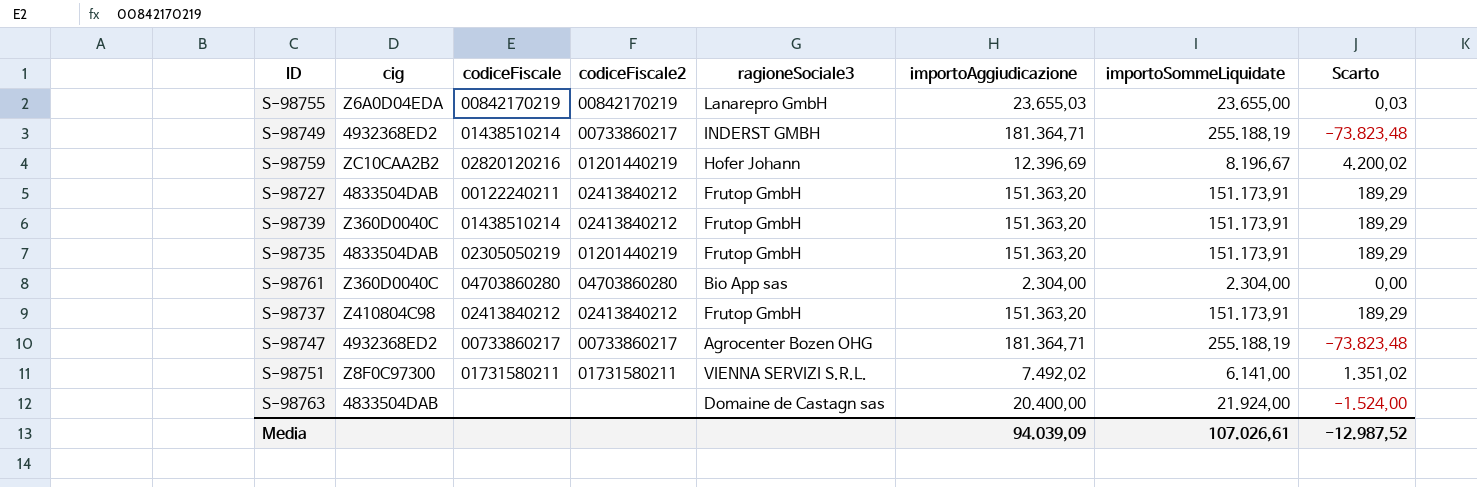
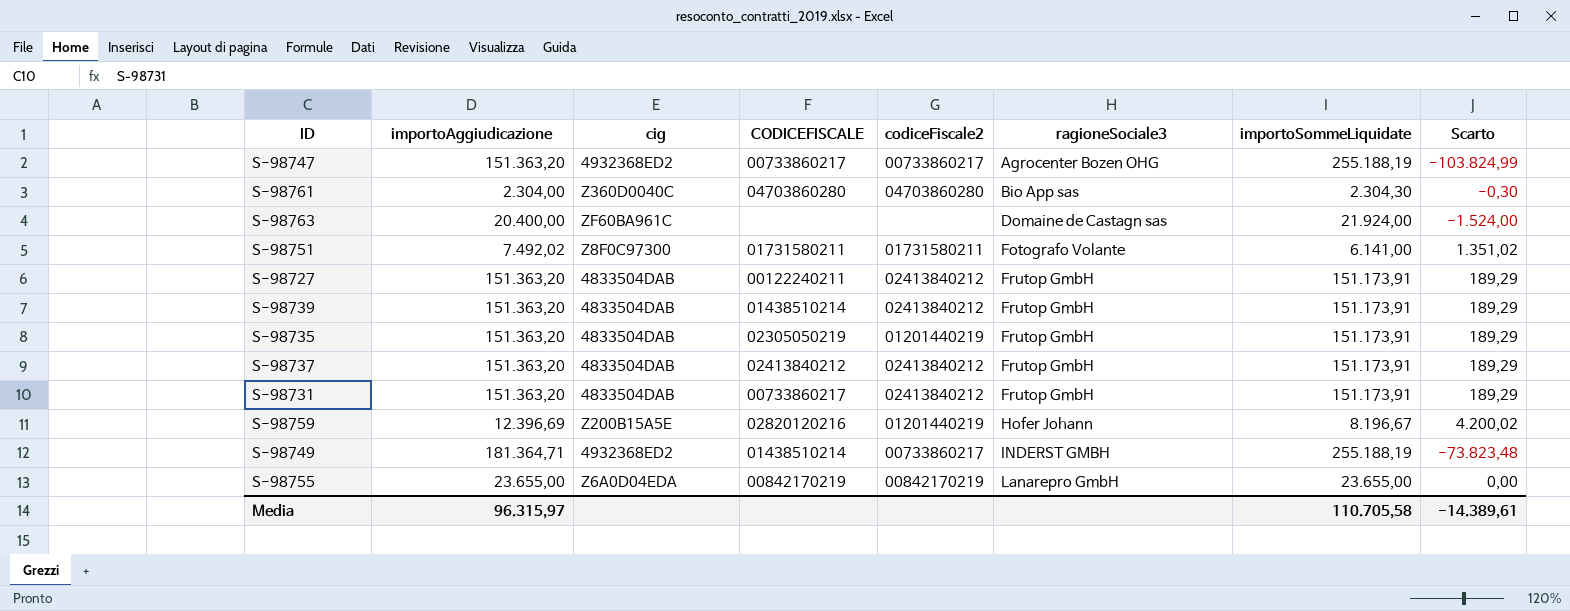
row order: none -> ragioneSociale3 ascending
column importoAggiudicazione | position: 6 -> 2
column name: codiceFiscale -> CODICEFISCALE
S-98747 | importoAggiudicazione: 181.364,71 -> 151.363,20
S-98747 | Scarto: -73.823,48 -> -103.824,99
S-98761 | importoSommeLiquidate: 2.304,00 -> 2.304,30
S-98761 | Scarto: 0,00 -> -0,30
S-98763 | cig: 4833504DAB -> ZF60BA961C
S-98751 | ragioneSociale3: VIENNA SERVIZI S.R.L. -> Fotografo Volante
S-98739 | cig: Z360D0040C -> 4833504DAB
S-98737 | cig: Z410804C98 -> 4833504DAB
row S-98731: none -> 151.363,20 | 4833504DAB | 00733860217 | 02413840212 | Frutop GmbH | 151.173,91 | 189,29
S-98759 | cig: ZC10CAA2B2 -> Z200B15A5E
S-98755 | importoAggiudicazione: 23.655,03 -> 23.655,00
S-98755 | Scarto: 0,03 -> 0,00
Media | importoAggiudicazione: 94.039,09 -> 96.315,97
Media | importoSommeLiquidate: 107.026,61 -> 110.705,58
Media | Scarto: -12.987,52 -> -14.389,61

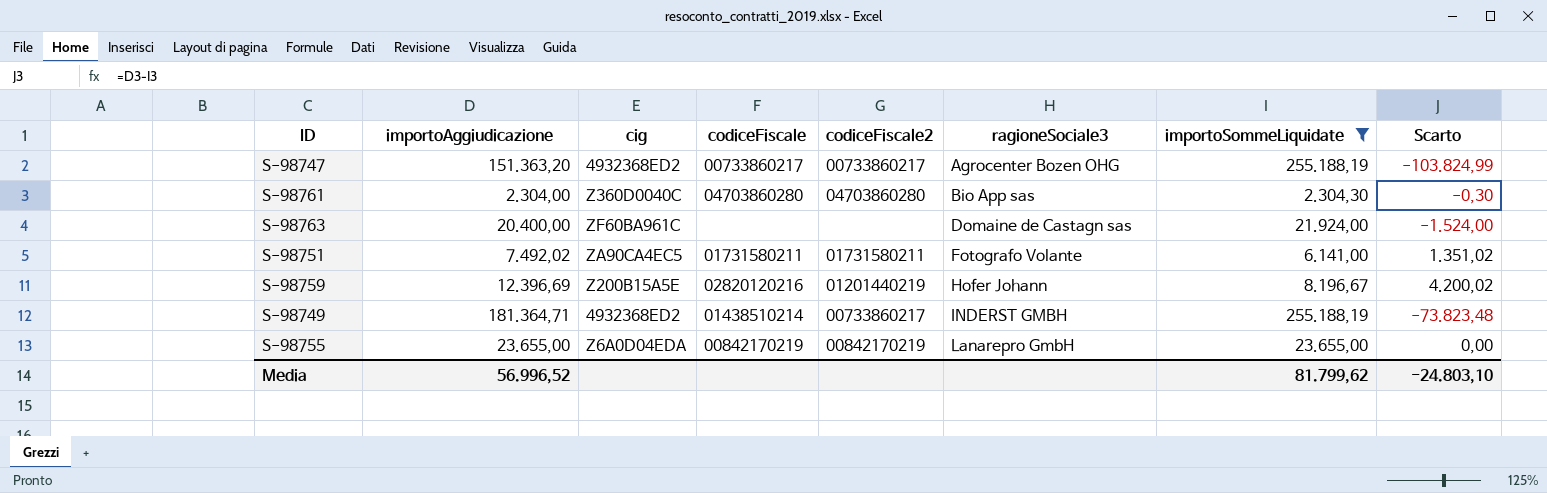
filter: none -> importoSommeLiquidate != 151.173,91
column name: CODICEFISCALE -> codiceFiscale
S-98751 | cig: Z8F0C97300 -> ZA90CA4EC5
Media | importoAggiudicazione: 96.315,97 -> 56.996,52
Media | importoSommeLiquidate: 110.705,58 -> 81.799,62
Media | Scarto: -14.389,61 -> -24.803,10

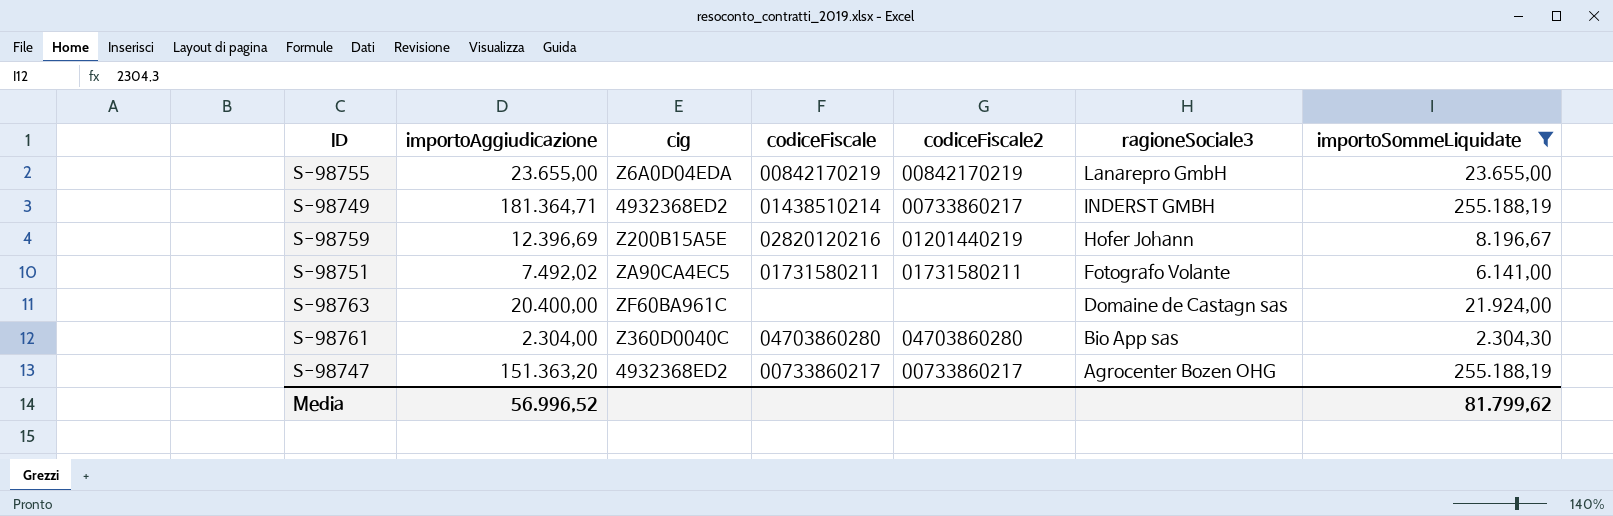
row order: ragioneSociale3 ascending -> ragioneSociale3 descending
column Scarto | formula: [importoAggiudicazione] - [importoSommeLiquidate] -> none

